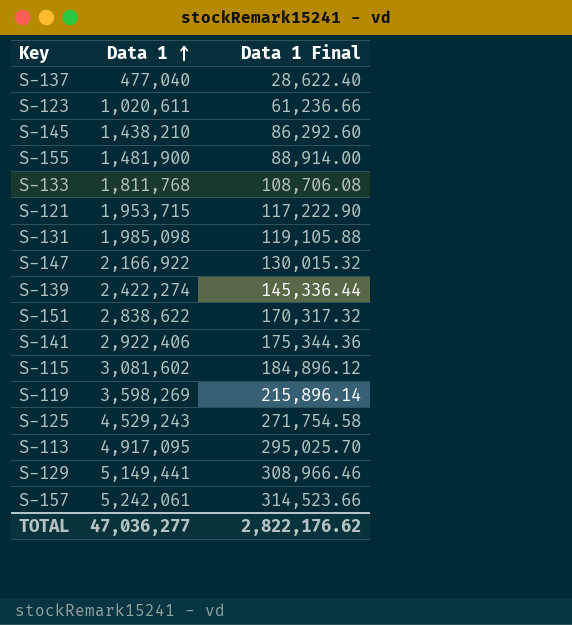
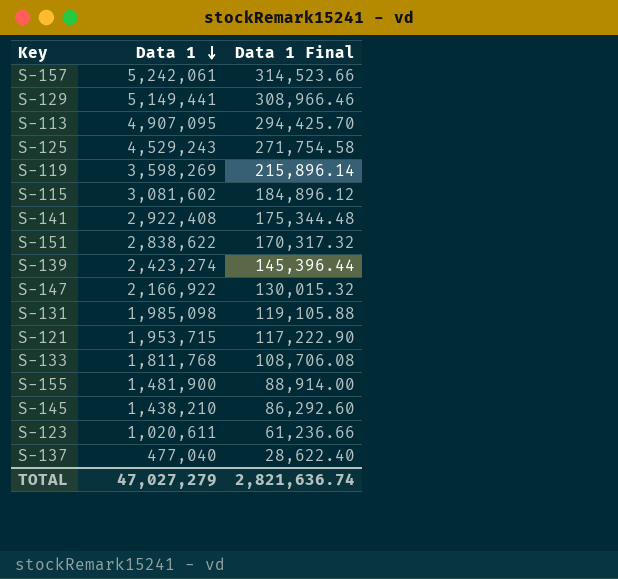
row order: Data 1 ascending -> Data 1 descending
S-113 | Data 1: 4,917,095 -> 4,907,095
S-113 | Data 1 Final: 295,025.70 -> 294,425.70
S-141 | Data 1: 2,922,406 -> 2,922,408
S-141 | Data 1 Final: 175,344.36 -> 175,344.48
S-139 | Data 1: 2,422,274 -> 2,423,274
S-139 | Data 1 Final: 145,336.44 -> 145,396.44
TOTAL | Data 1: 47,036,277 -> 47,027,279
TOTAL | Data 1 Final: 2,822,176.62 -> 2,821,636.74

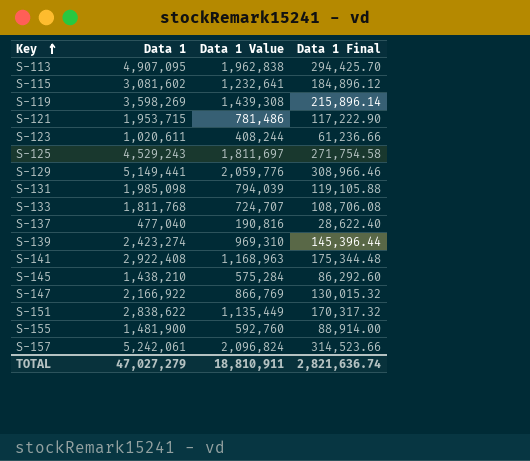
row order: Data 1 descending -> Key ascending
column Data 1 Value | formula: none -> [Data 1] * 0.4

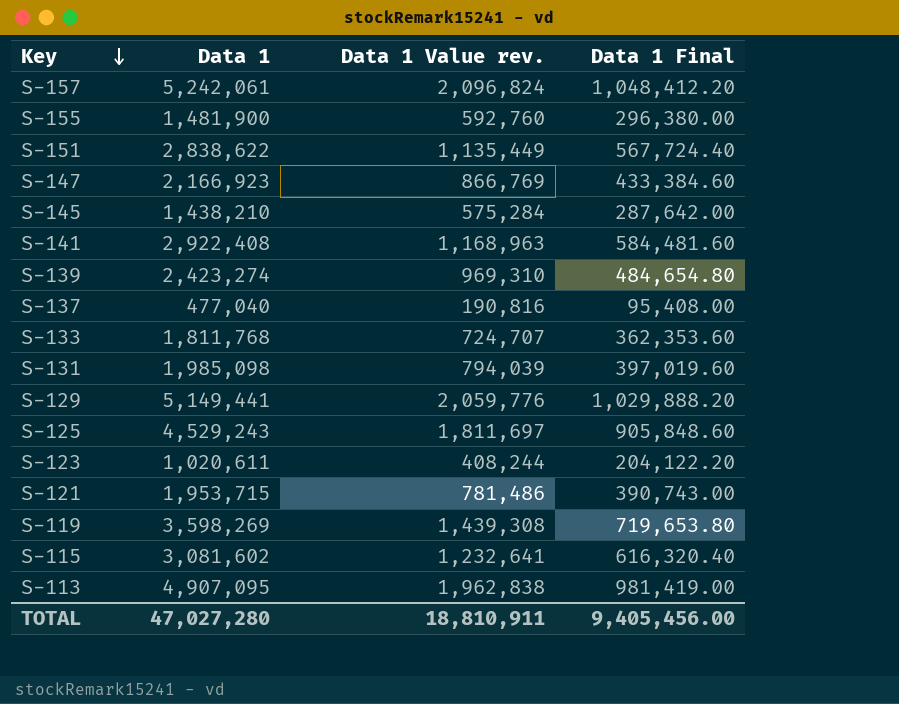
row order: Key ascending -> Key descending
column name: Data 1 Value -> Data 1 Value rev.
column Data 1 Final | formula: [Data 1] * 0.06 -> [Data 1] * 0.2
S-147 | Data 1: 2,166,922 -> 2,166,923
TOTAL | Data 1: 47,027,279 -> 47,027,280
TOTAL | Data 1 Final: 2,821,636.74 -> 9,405,456.00

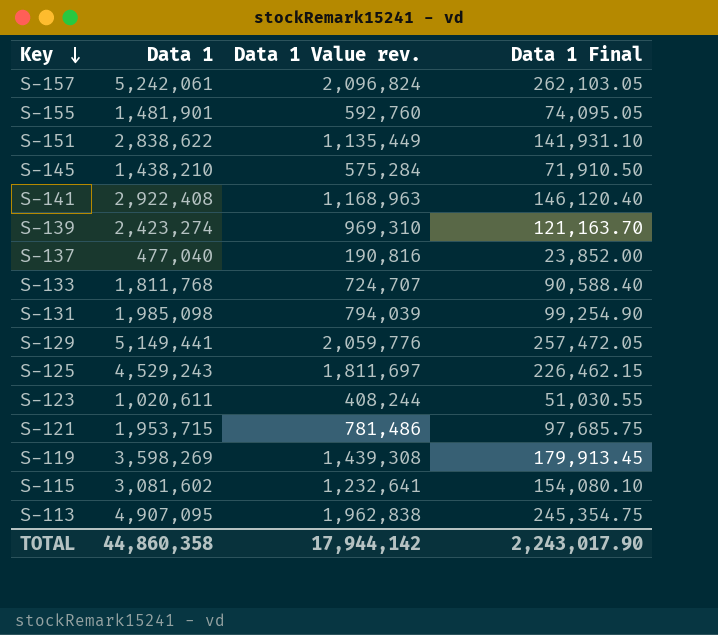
column Data 1 Final | formula: [Data 1] * 0.2 -> [Data 1] * 0.05
row S-147: 2,166,923 | 866,769 | 433,384.60 -> none
S-155 | Data 1: 1,481,900 -> 1,481,901
TOTAL | Data 1: 47,027,280 -> 44,860,358
TOTAL | Data 1 Value rev.: 18,810,911 -> 17,944,142
TOTAL | Data 1 Final: 9,405,456.00 -> 2,243,017.90

